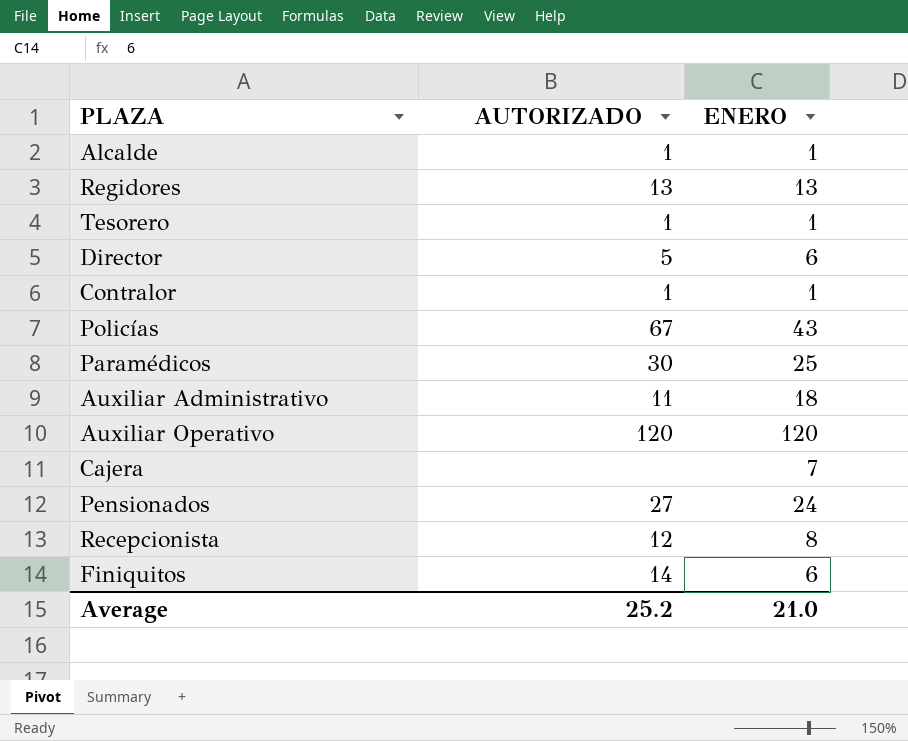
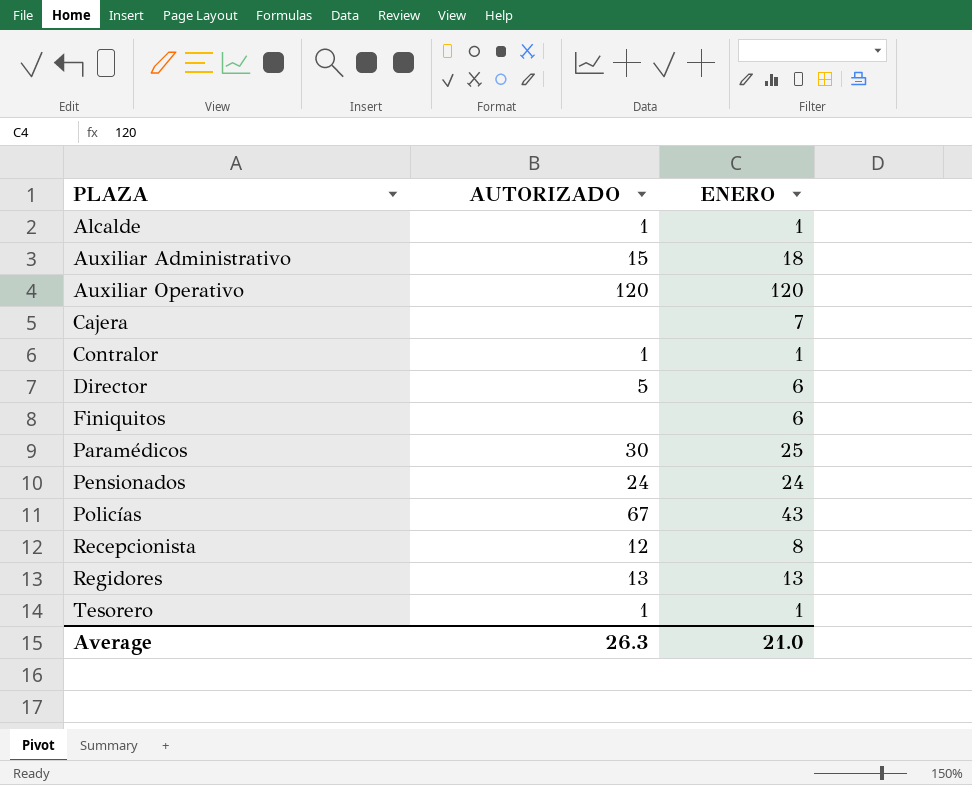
row order: none -> PLAZA ascending
Auxiliar Administrativo | AUTORIZADO: 11 -> 15
Finiquitos | AUTORIZADO: 14 -> none
Pensionados | AUTORIZADO: 27 -> 24
Average | AUTORIZADO: 25.2 -> 26.3

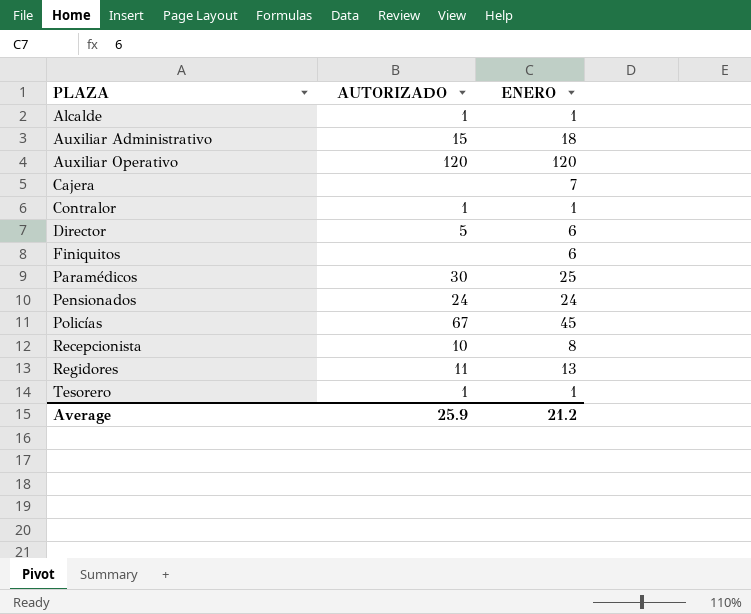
Policías | ENERO: 43 -> 45
Recepcionista | AUTORIZADO: 12 -> 10
Regidores | AUTORIZADO: 13 -> 11
Average | AUTORIZADO: 26.3 -> 25.9
Average | ENERO: 21.0 -> 21.2

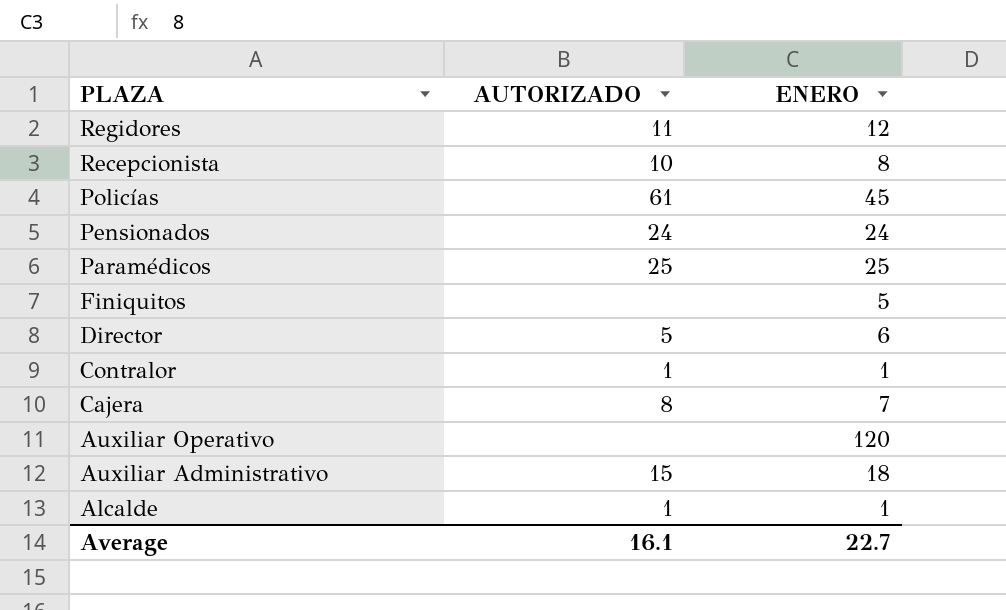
row order: PLAZA ascending -> PLAZA descending
row Tesorero: 1 | 1 -> none
Regidores | ENERO: 13 -> 12
Policías | AUTORIZADO: 67 -> 61
Paramédicos | AUTORIZADO: 30 -> 25
Finiquitos | ENERO: 6 -> 5
Cajera | AUTORIZADO: none -> 8
Auxiliar Operativo | AUTORIZADO: 120 -> none
Average | AUTORIZADO: 25.9 -> 16.1
Average | ENERO: 21.2 -> 22.7

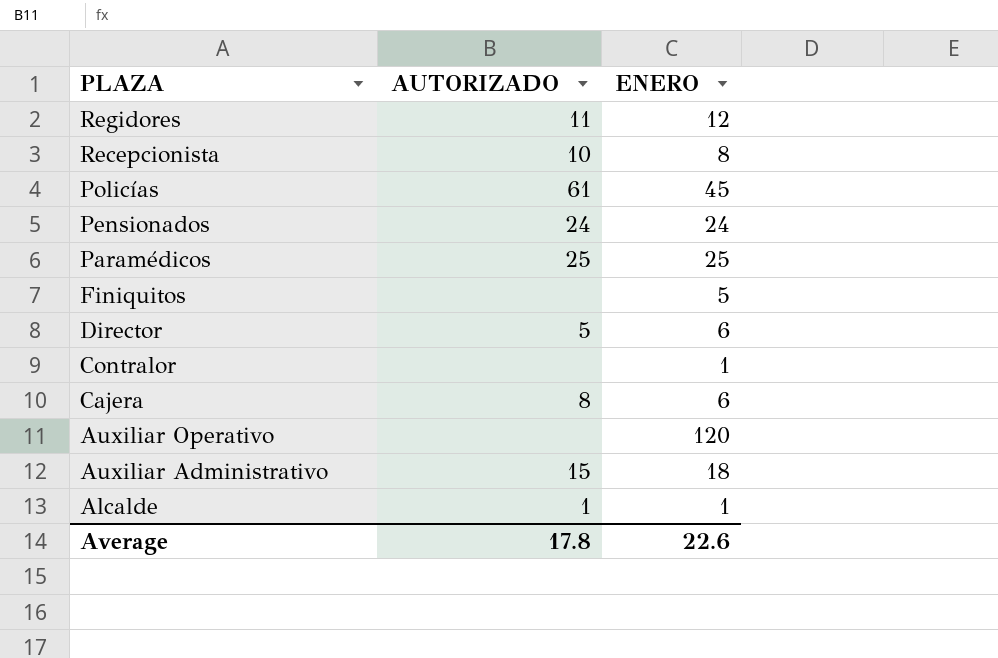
Contralor | AUTORIZADO: 1 -> none
Cajera | ENERO: 7 -> 6
Average | AUTORIZADO: 16.1 -> 17.8
Average | ENERO: 22.7 -> 22.6

